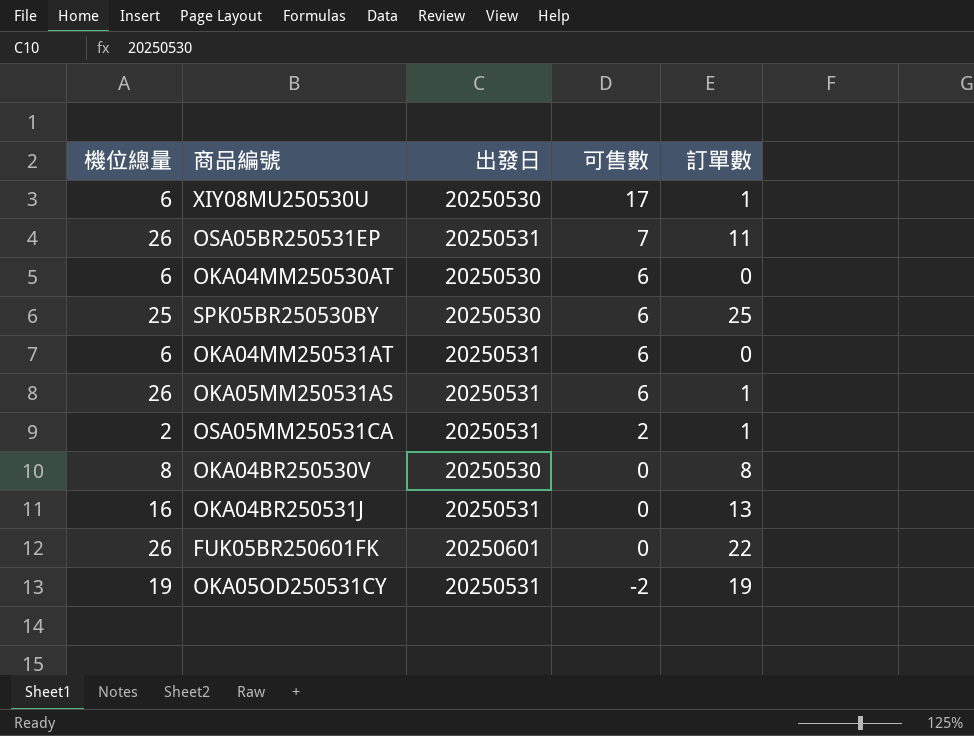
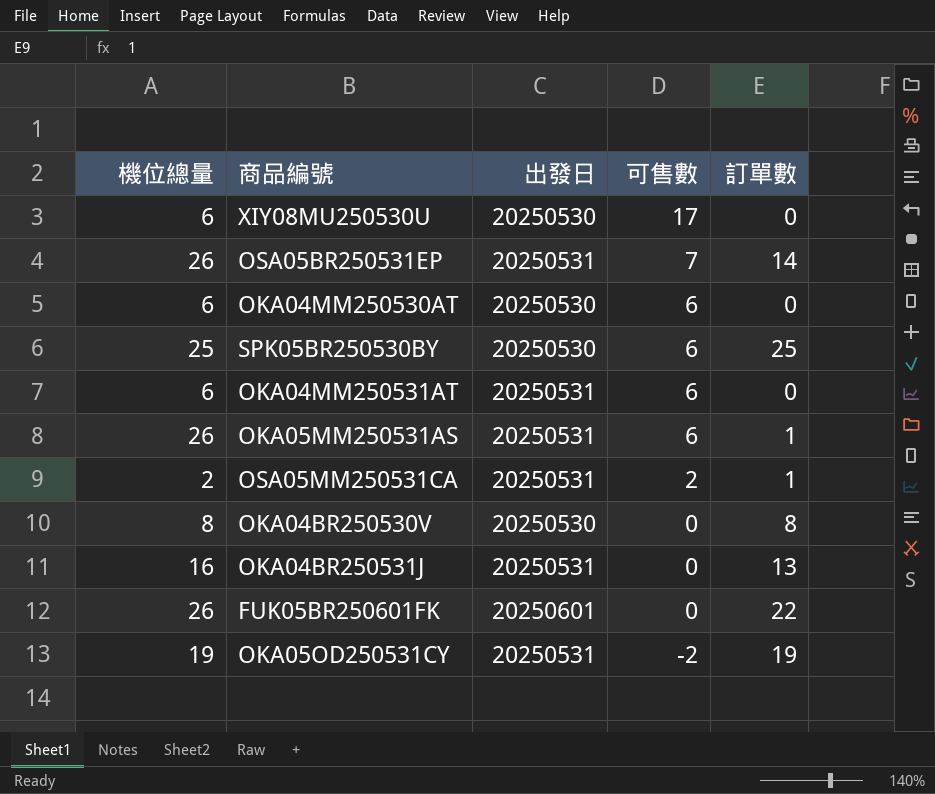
XIY08MU250530U | 訂單數: 1 -> 0
OSA05BR250531EP | 訂單數: 11 -> 14

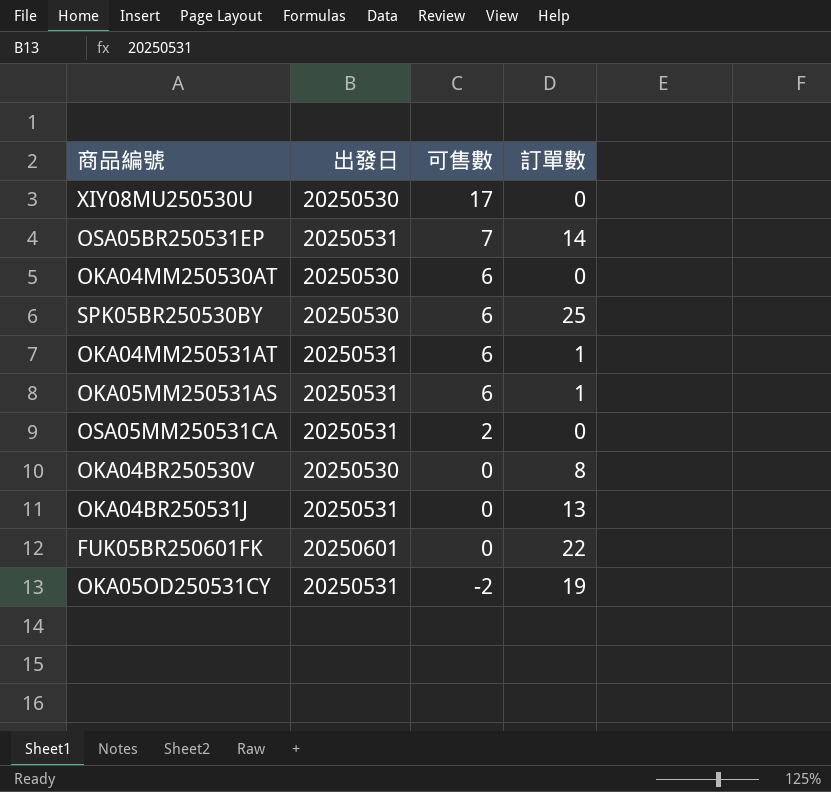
column 機位總量 | position: 1 -> none
OKA04MM250531AT | 訂單數: 0 -> 1
OSA05MM250531CA | 訂單數: 1 -> 0

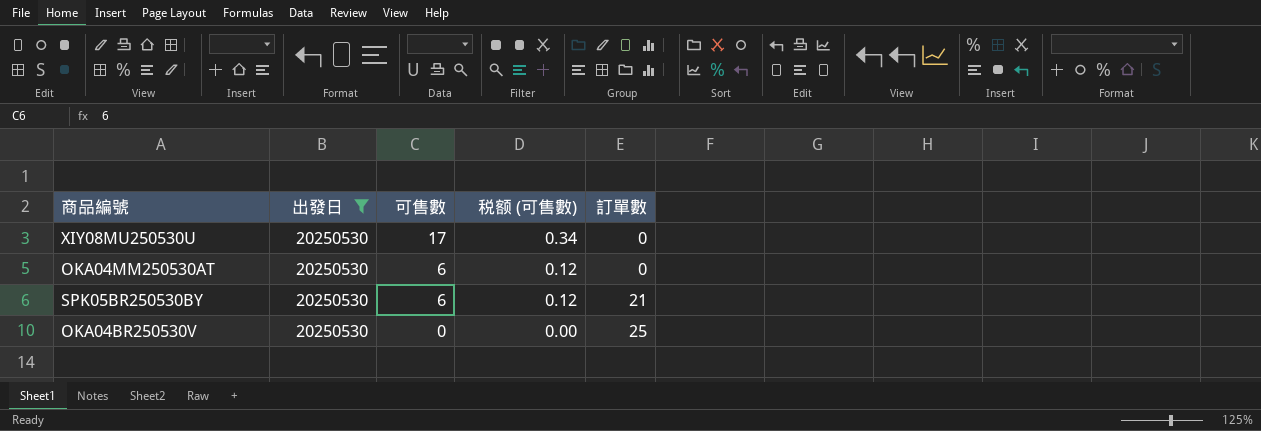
filter: none -> 出發日 = 20250530
column 税额 (可售數) | formula: none -> [可售數] * 0.02
SPK05BR250530BY | 訂單數: 25 -> 21
OKA04BR250530V | 訂單數: 8 -> 25

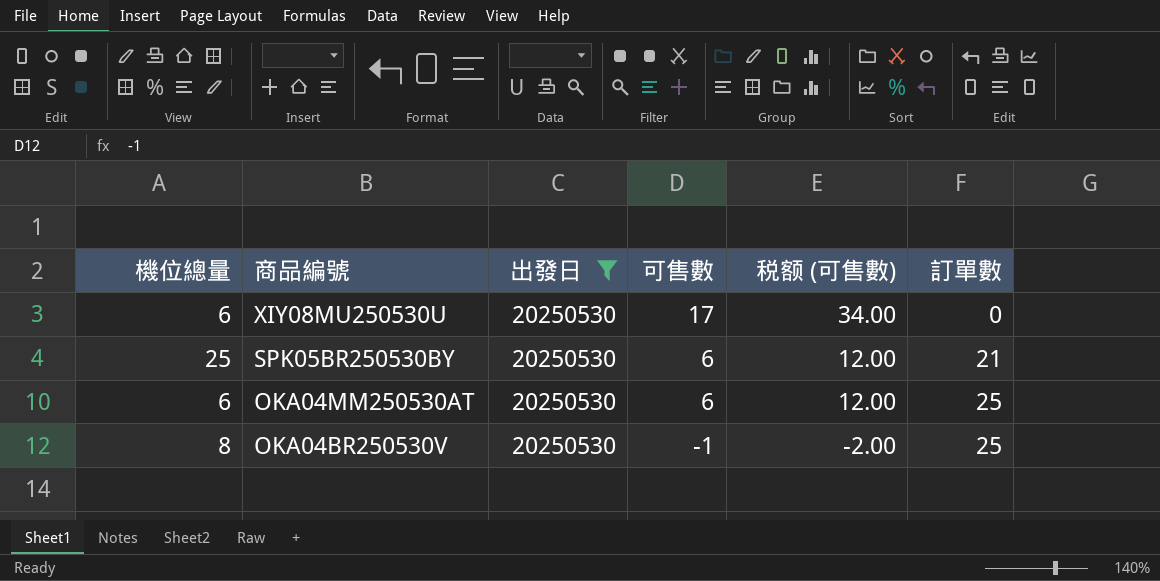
row order: 可售數 descending -> 商品編號 descending
column 機位總量 | position: none -> 1
column 税额 (可售數) | formula: [可售數] * 0.02 -> [可售數] * 2
OKA04MM250530AT | 訂單數: 0 -> 25
OKA04BR250530V | 可售數: 0 -> -1

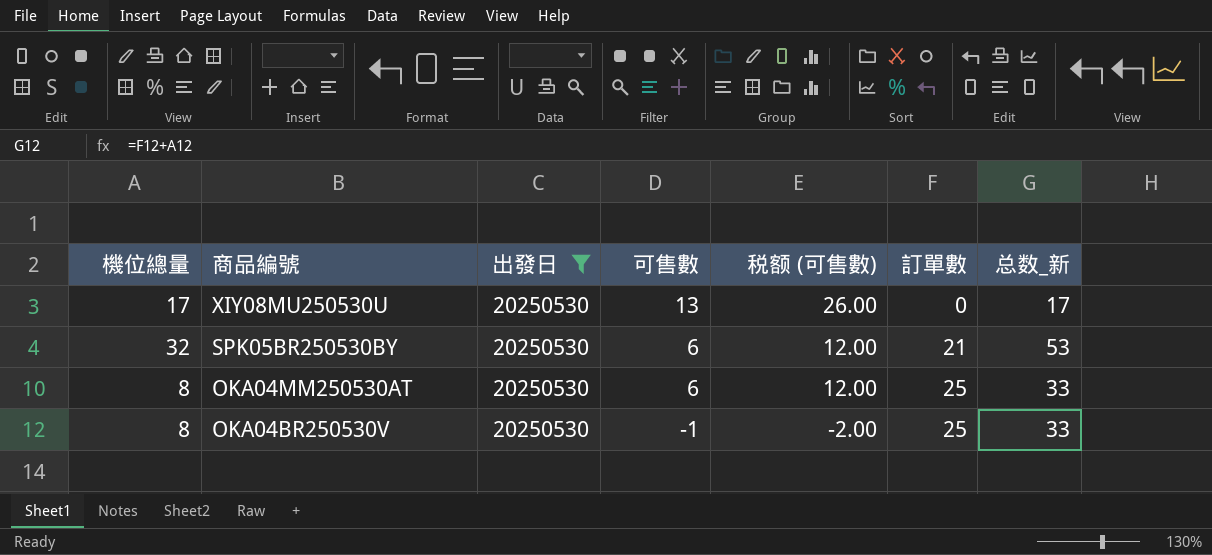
column 总数_新 | formula: none -> [機位總量] + [訂單數]
XIY08MU250530U | 機位總量: 6 -> 17
XIY08MU250530U | 可售數: 17 -> 13
XIY08MU250530U | 税额 (可售數): 34.00 -> 26.00
SPK05BR250530BY | 機位總量: 25 -> 32
OKA04MM250530AT | 機位總量: 6 -> 8

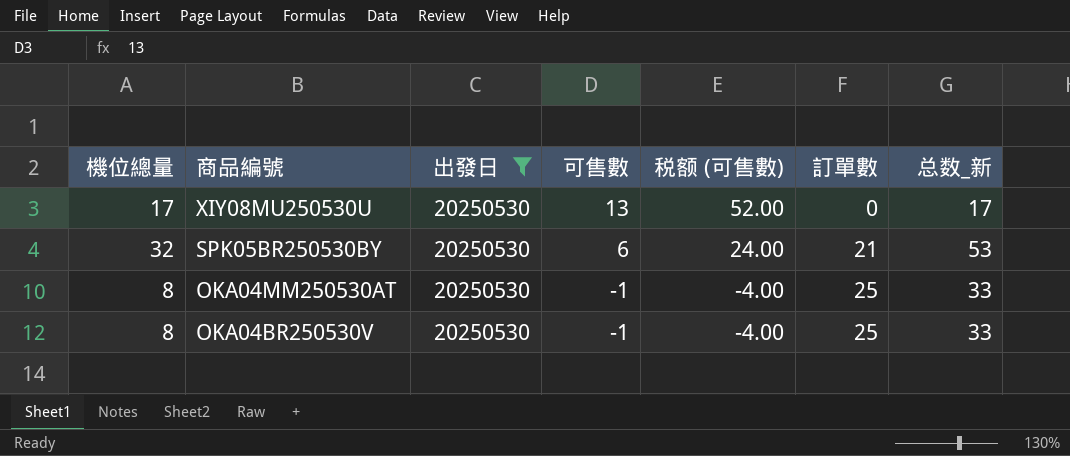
column 税额 (可售數) | formula: [可售數] * 2 -> [可售數] * 4
OKA04MM250530AT | 可售數: 6 -> -1

